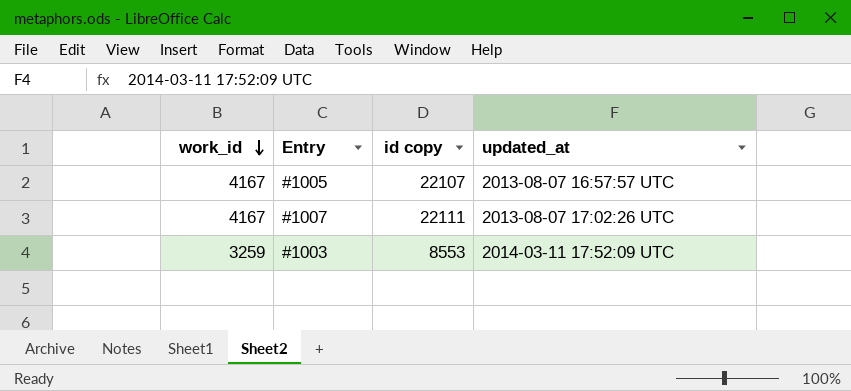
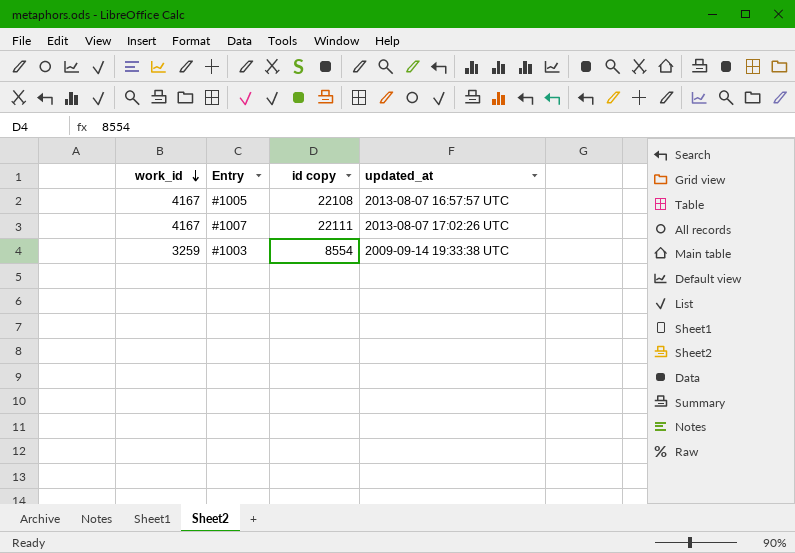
#1005 | id copy: 22107 -> 22108
#1003 | id copy: 8553 -> 8554
#1003 | updated_at: 2014-03-11 17:52:09 UTC -> 2009-09-14 19:33:38 UTC

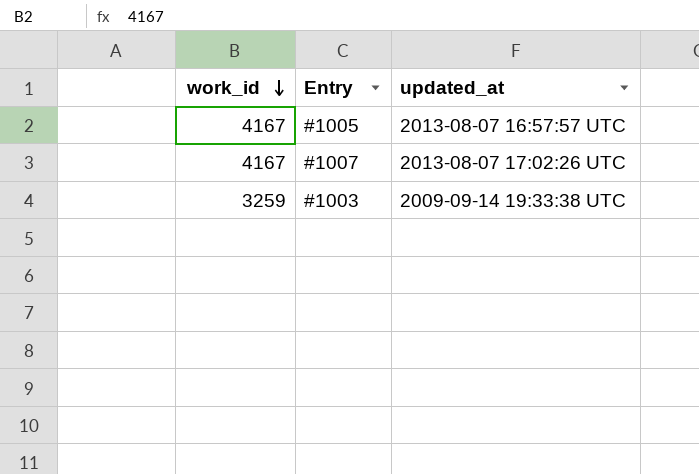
column id copy | position: 3 -> none

